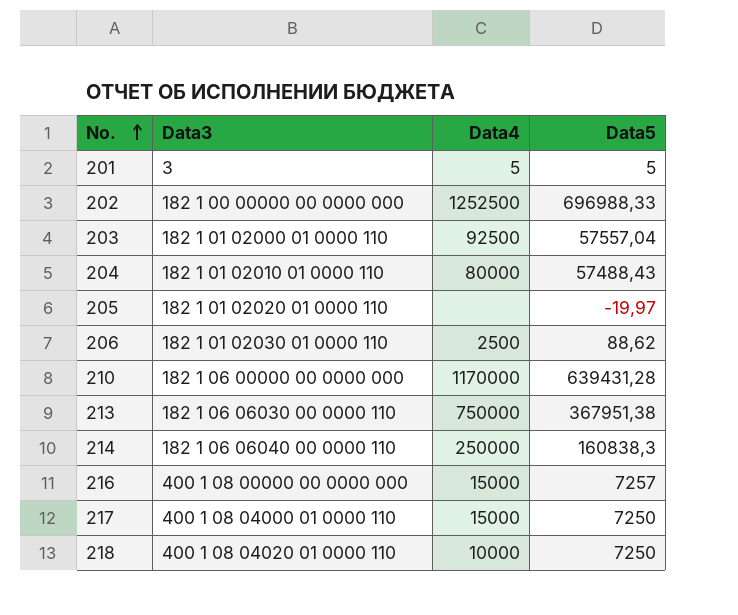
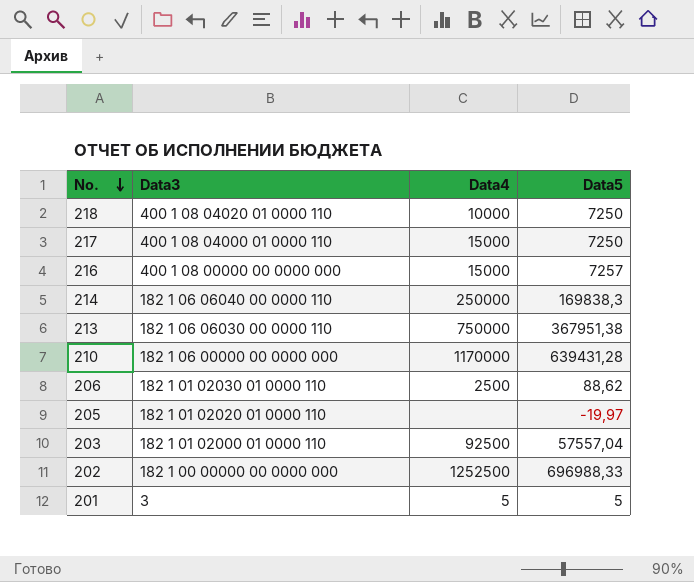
row order: No. ascending -> No. descending
row 204: 182 1 01 02010 01 0000 110 | 80000 | 57488,43 -> none
214 | Data5: 160838,3 -> 169838,3

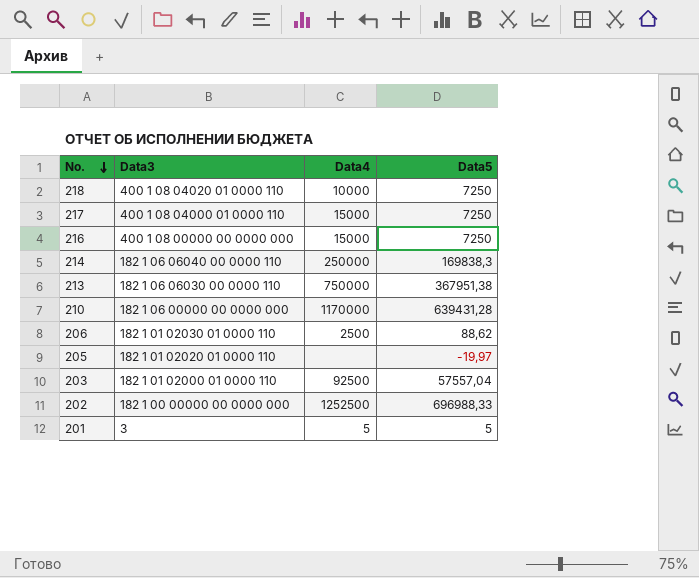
216 | Data5: 7257 -> 7250

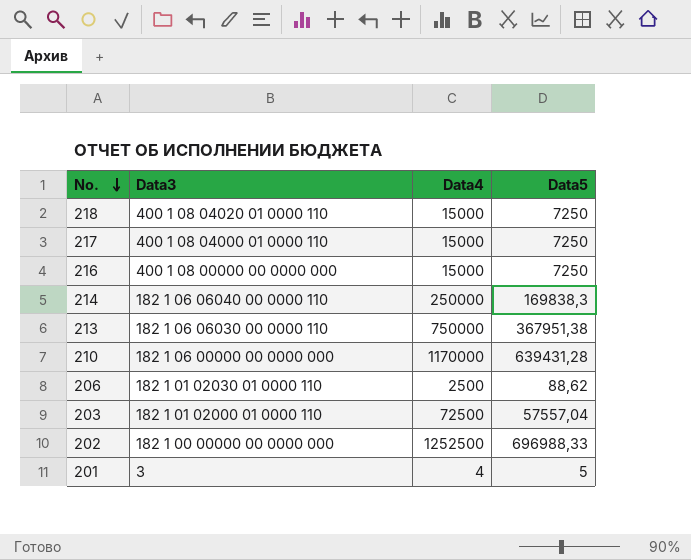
row 205: 182 1 01 02020 01 0000 110 | none | -19,97 -> none
218 | Data4: 10000 -> 15000
203 | Data4: 92500 -> 72500
201 | Data4: 5 -> 4

